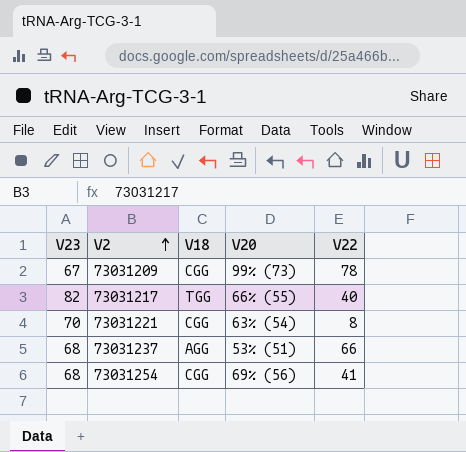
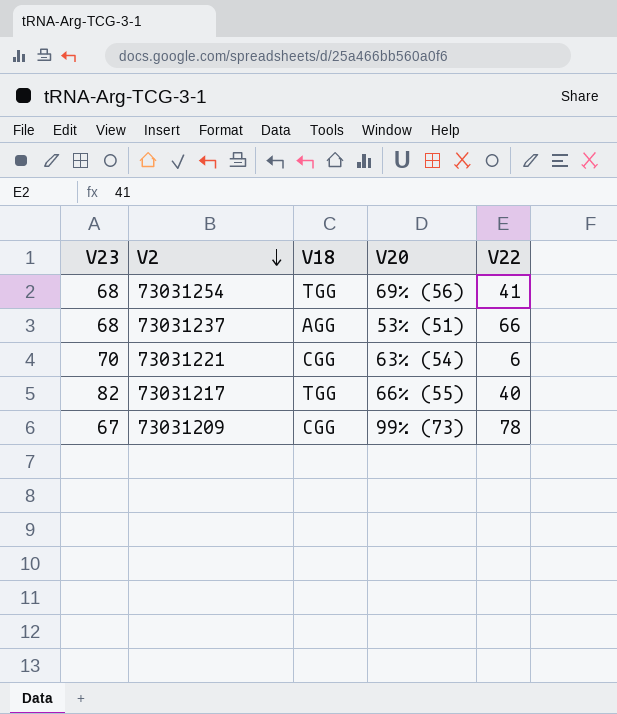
row order: V2 ascending -> V2 descending
73031254 | V18: CGG -> TGG
73031221 | V22: 8 -> 6

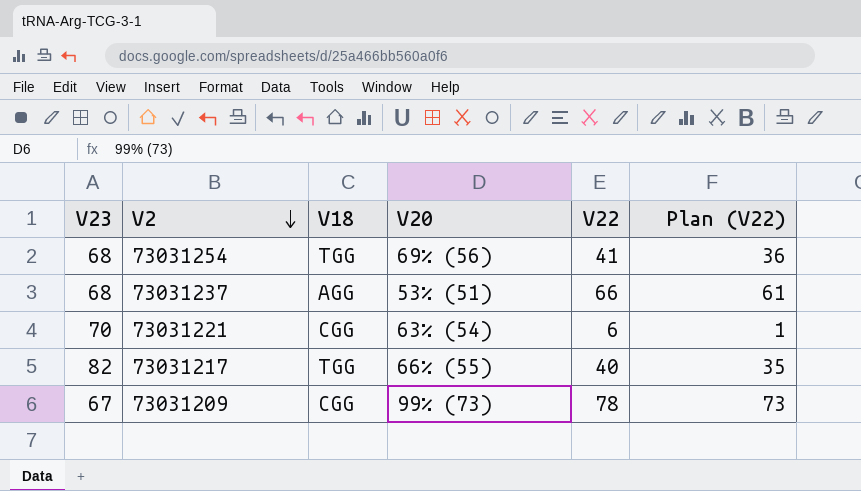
column Plan (V22) | formula: none -> [V22] - 5

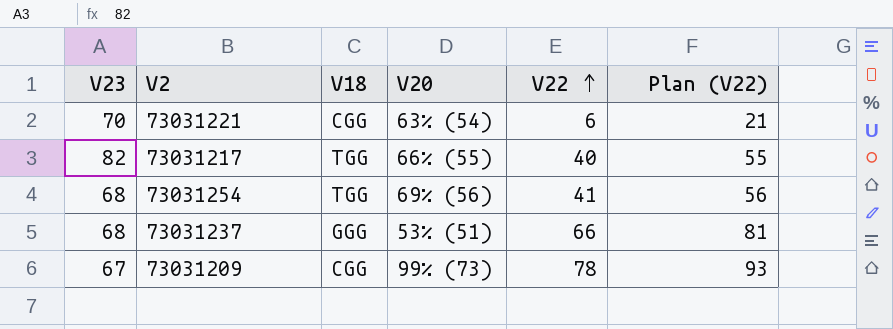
row order: V2 descending -> V22 ascending
column Plan (V22) | formula: [V22] - 5 -> [V22] + 15
73031237 | V18: AGG -> GGG

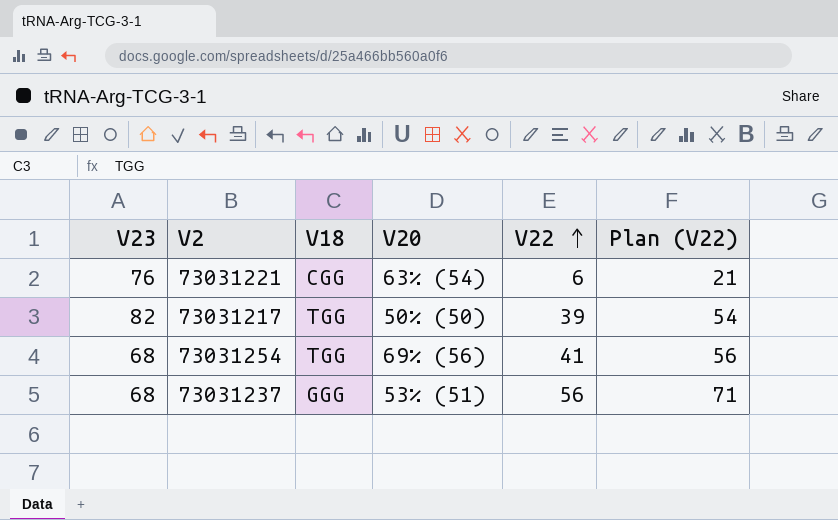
row 73031209: 67 | CGG | 99% (73) | 78 | 93 -> none
73031221 | V23: 70 -> 76
73031217 | V20: 66% (55) -> 50% (50)
73031217 | V22: 40 -> 39
73031217 | Plan (V22): 55 -> 54
73031237 | V22: 66 -> 56
73031237 | Plan (V22): 81 -> 71

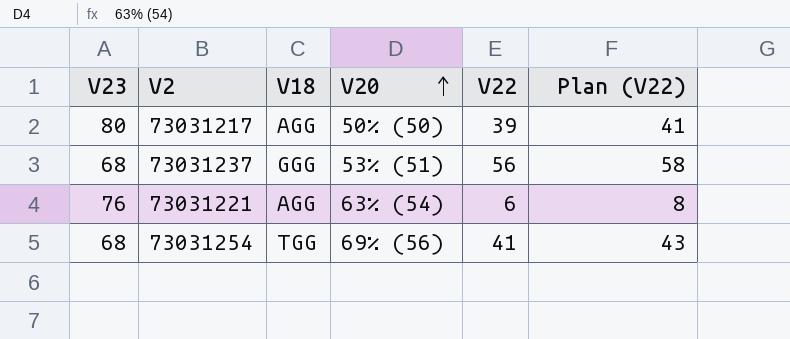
row order: V22 ascending -> V20 ascending
column Plan (V22) | formula: [V22] + 15 -> [V22] + 2
73031217 | V23: 82 -> 80
73031217 | V18: TGG -> AGG
73031221 | V18: CGG -> AGG

